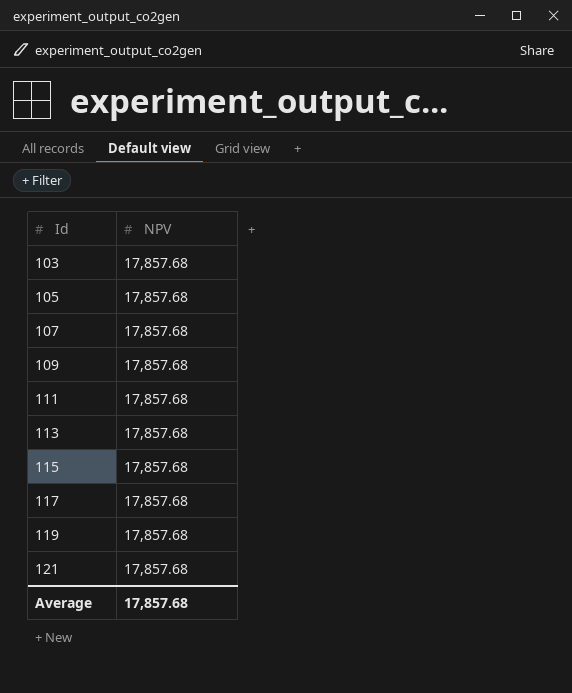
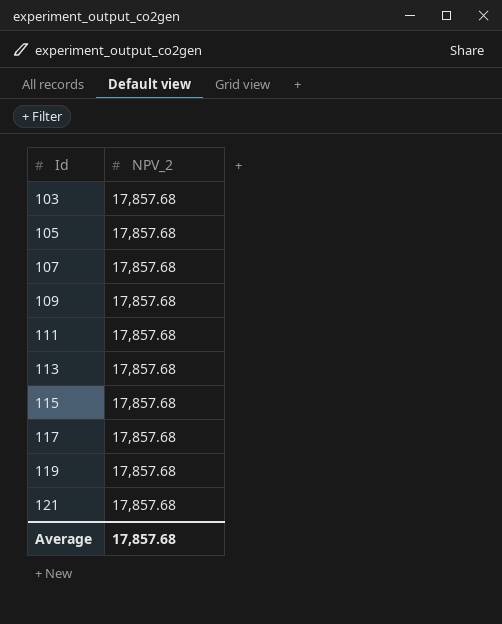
column name: NPV -> NPV_2

